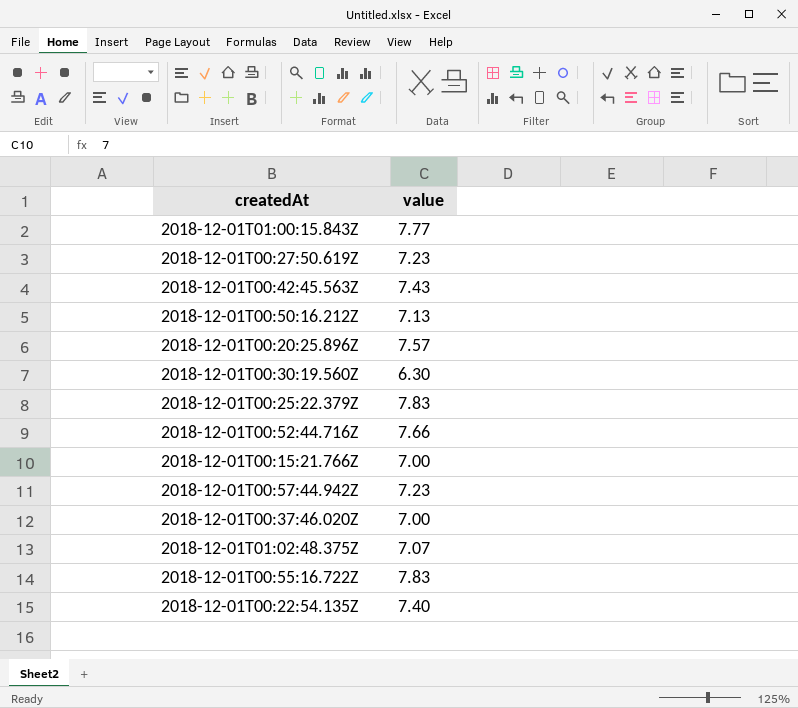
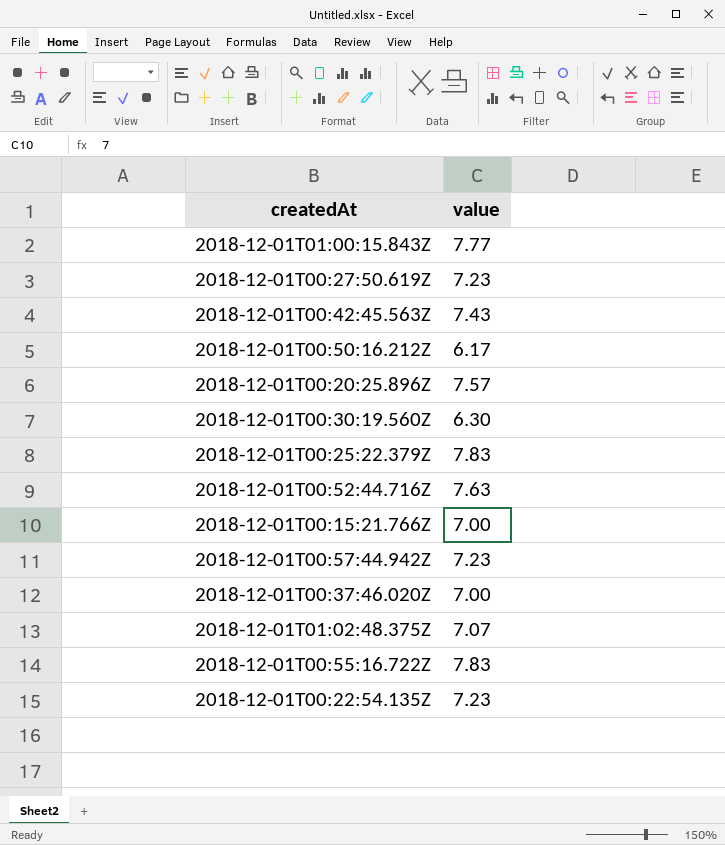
2018-12-01T00:50:16.212Z | value: 7.13 -> 6.17
2018-12-01T00:52:44.716Z | value: 7.66 -> 7.63
2018-12-01T00:22:54.135Z | value: 7.40 -> 7.23

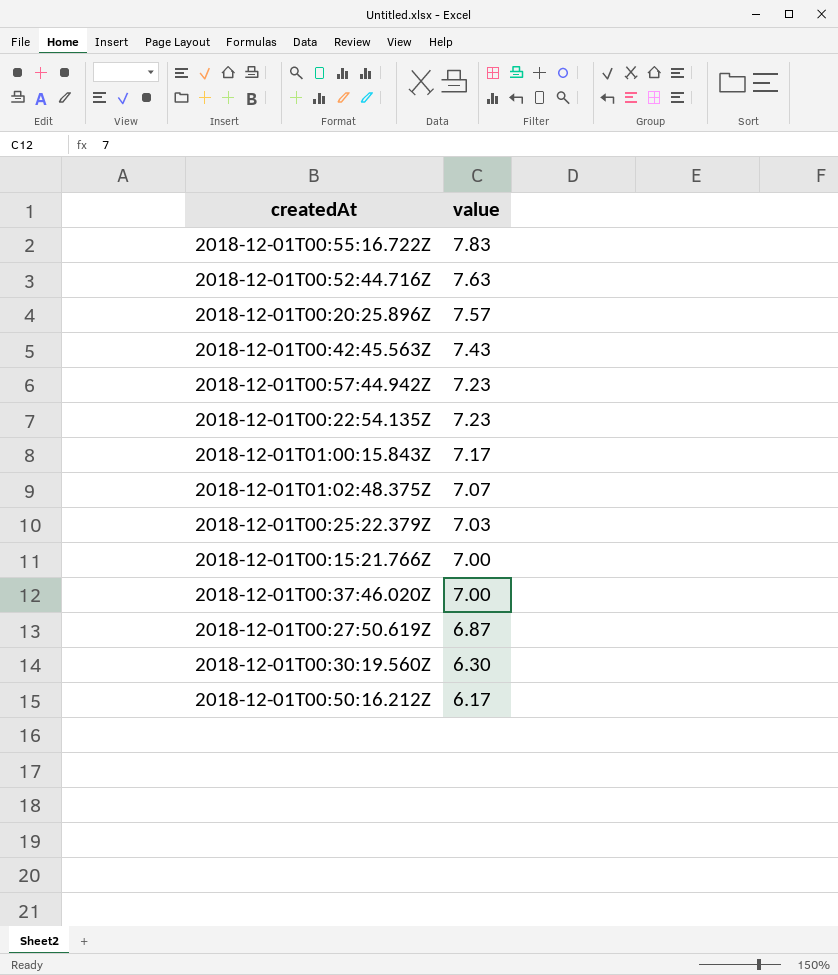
row order: none -> value descending
2018-12-01T01:00:15.843Z | value: 7.77 -> 7.17
2018-12-01T00:25:22.379Z | value: 7.83 -> 7.03
2018-12-01T00:27:50.619Z | value: 7.23 -> 6.87

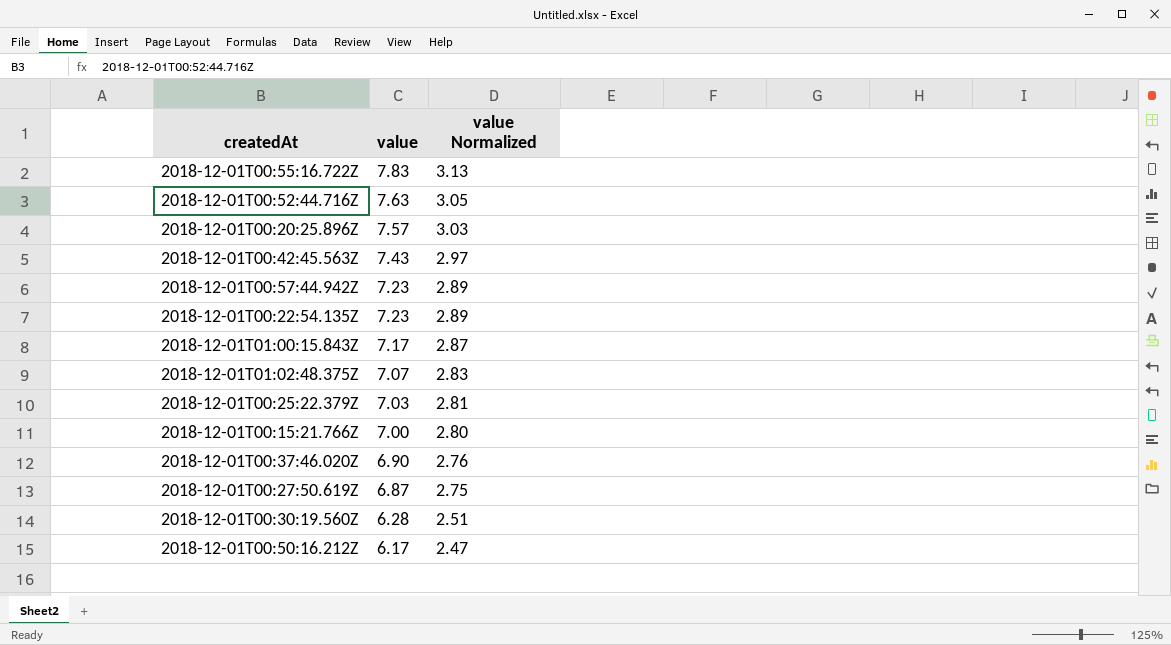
column value Normalized | formula: none -> [value] * 0.4
2018-12-01T00:37:46.020Z | value: 7.00 -> 6.90
2018-12-01T00:30:19.560Z | value: 6.30 -> 6.28

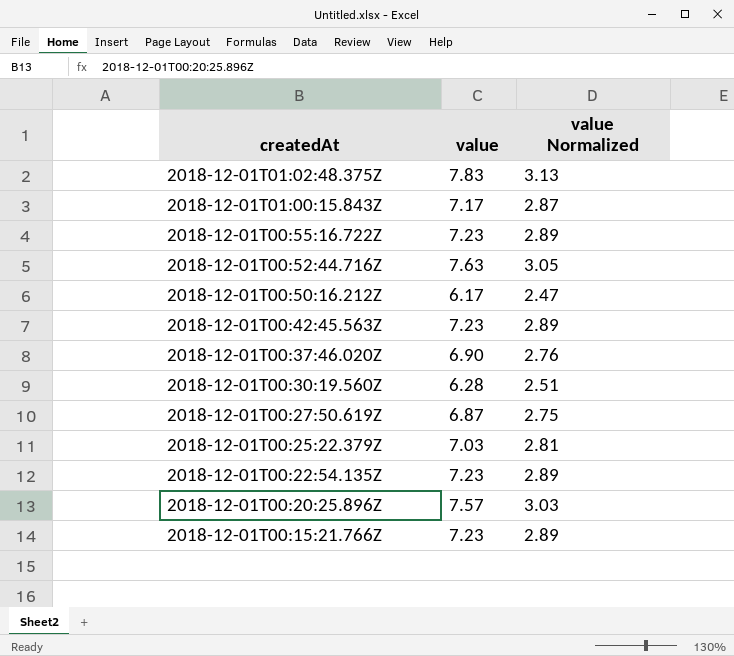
row order: value descending -> createdAt descending
row 2018-12-01T00:57:44.942Z: 7.23 | 2.89 -> none
2018-12-01T01:02:48.375Z | value: 7.07 -> 7.83
2018-12-01T01:02:48.375Z | value Normalized: 2.83 -> 3.13
2018-12-01T00:55:16.722Z | value: 7.83 -> 7.23
2018-12-01T00:55:16.722Z | value Normalized: 3.13 -> 2.89
2018-12-01T00:42:45.563Z | value: 7.43 -> 7.23
2018-12-01T00:42:45.563Z | value Normalized: 2.97 -> 2.89
2018-12-01T00:15:21.766Z | value: 7.00 -> 7.23
2018-12-01T00:15:21.766Z | value Normalized: 2.80 -> 2.89

